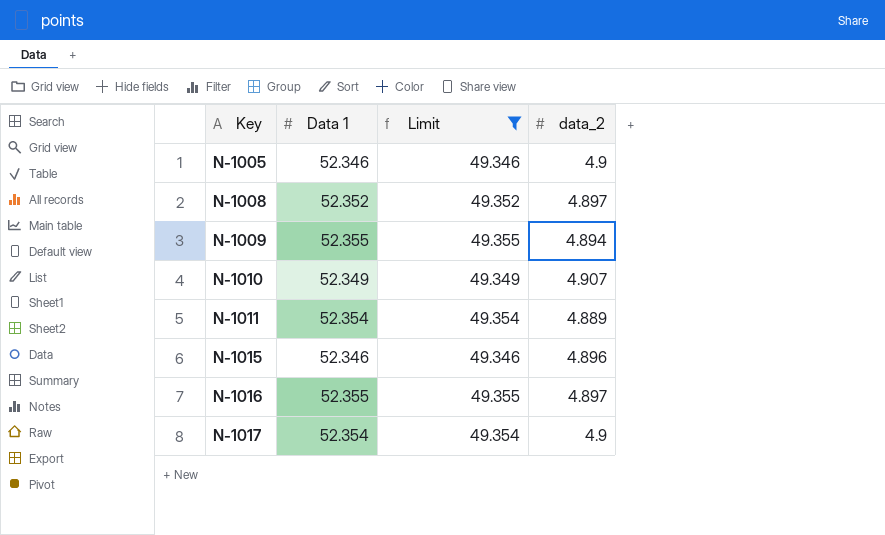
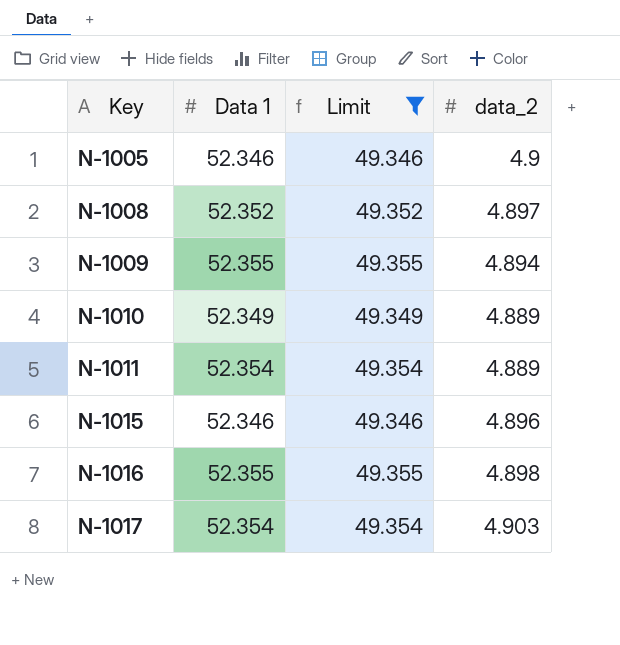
N-1010 | data_2: 4.907 -> 4.889
N-1016 | data_2: 4.897 -> 4.898
N-1017 | data_2: 4.9 -> 4.903

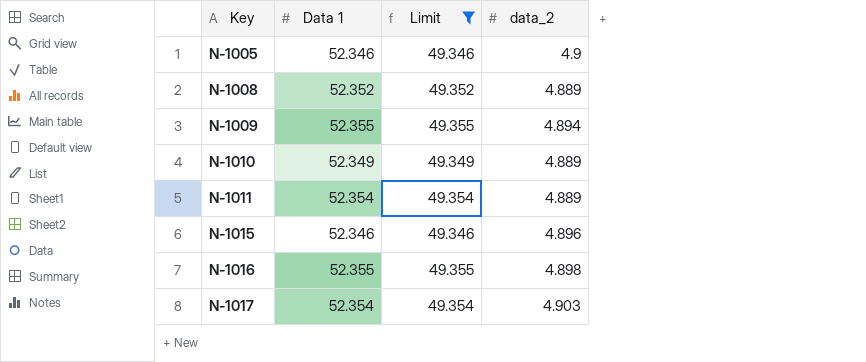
N-1008 | data_2: 4.897 -> 4.889

